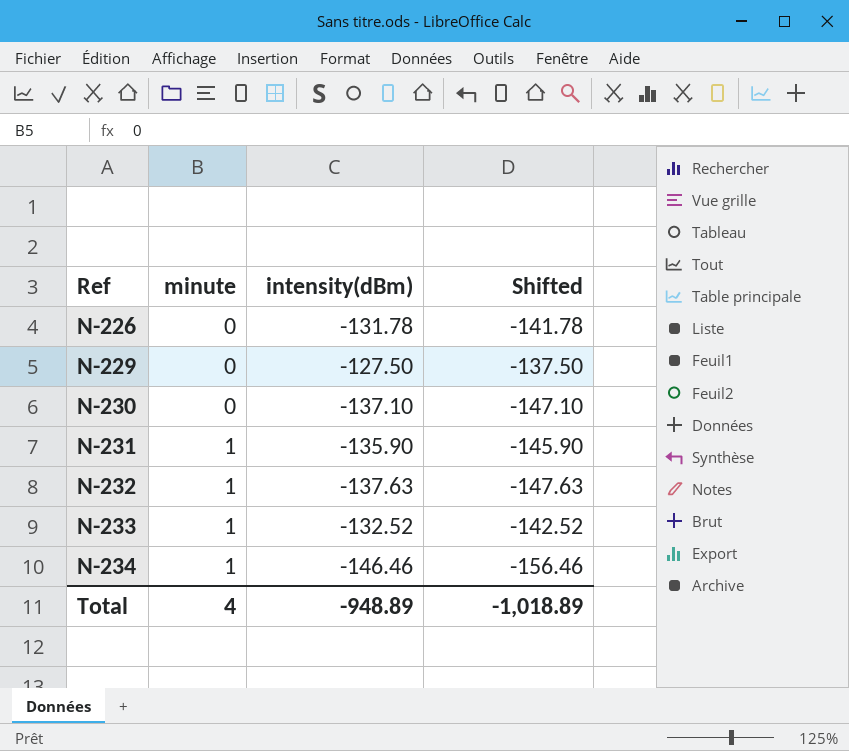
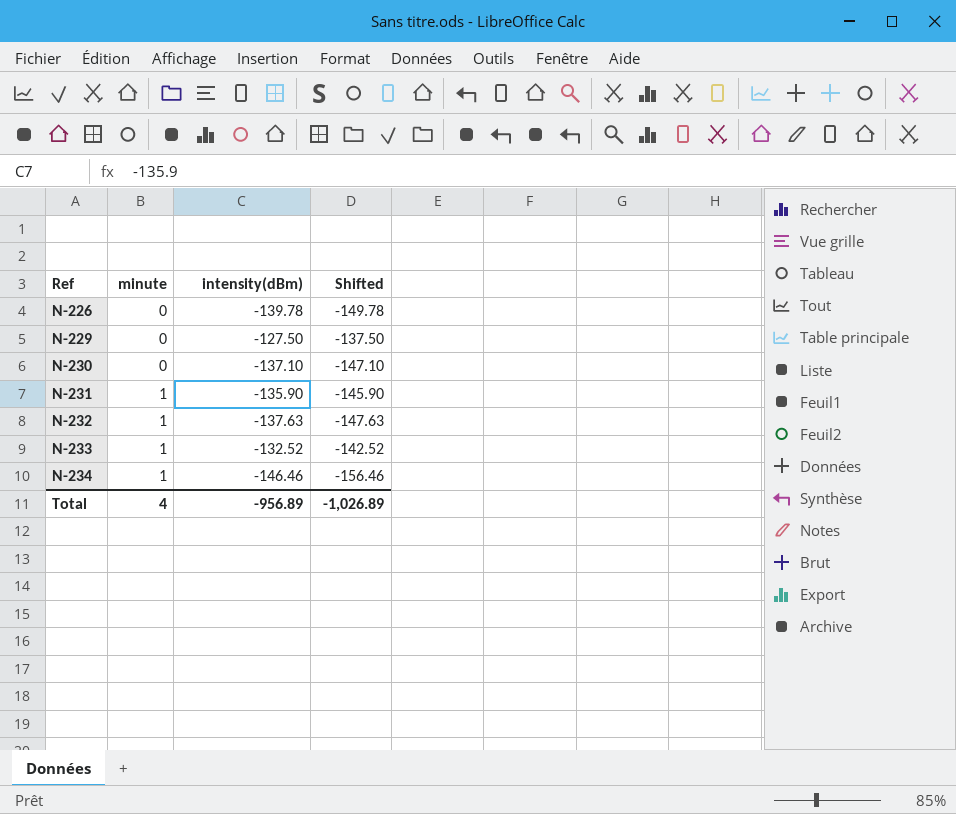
N-226 | intensity(dBm): -131.78 -> -139.78
N-226 | Shifted: -141.78 -> -149.78
Total | intensity(dBm): -948.89 -> -956.89
Total | Shifted: -1,018.89 -> -1,026.89

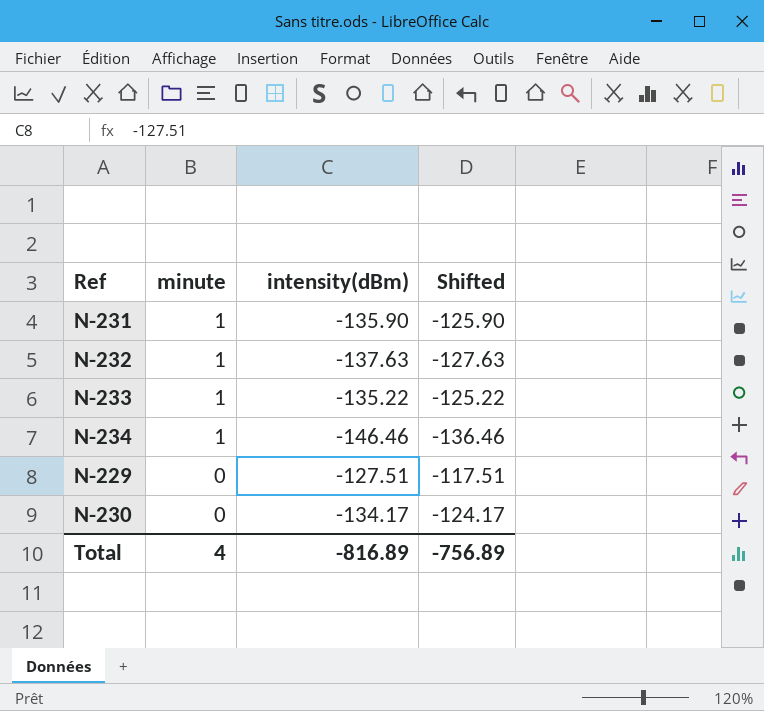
row order: Ref ascending -> minute descending
column Shifted | formula: [intensity(dBm)] - 10 -> [intensity(dBm)] + 10
row N-226: 0 | -139.78 | -149.78 -> none
N-233 | intensity(dBm): -132.52 -> -135.22
N-229 | intensity(dBm): -127.50 -> -127.51
N-230 | intensity(dBm): -137.10 -> -134.17
Total | intensity(dBm): -956.89 -> -816.89
Total | Shifted: -1,026.89 -> -756.89

